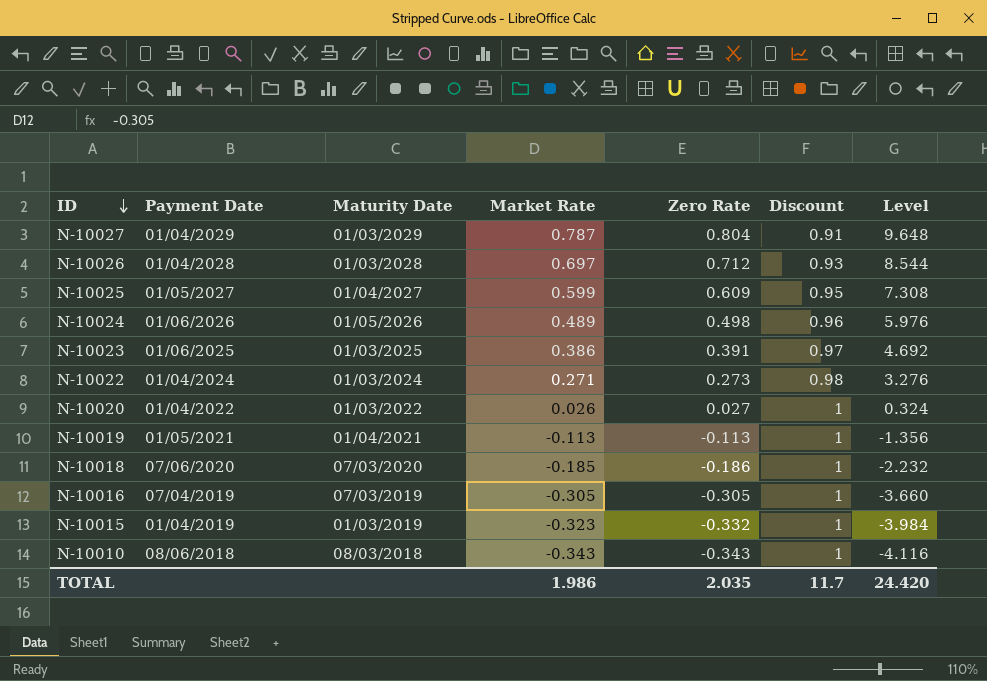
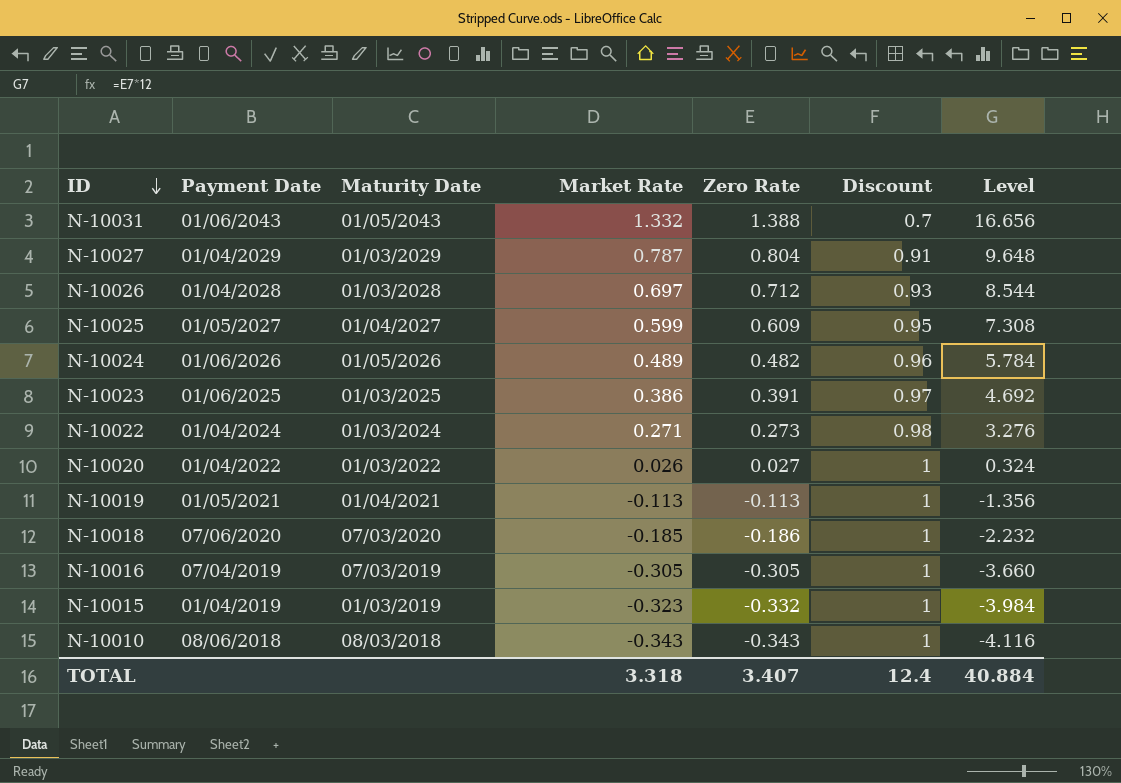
row N-10031: none -> 01/06/2043 | 01/05/2043 | 1.332 | 1.388 | 0.7 | 16.656
N-10024 | Zero Rate: 0.498 -> 0.482
N-10024 | Level: 5.976 -> 5.784
TOTAL | Market Rate: 1.986 -> 3.318
TOTAL | Zero Rate: 2.035 -> 3.407
TOTAL | Discount: 11.7 -> 12.4
TOTAL | Level: 24.420 -> 40.884

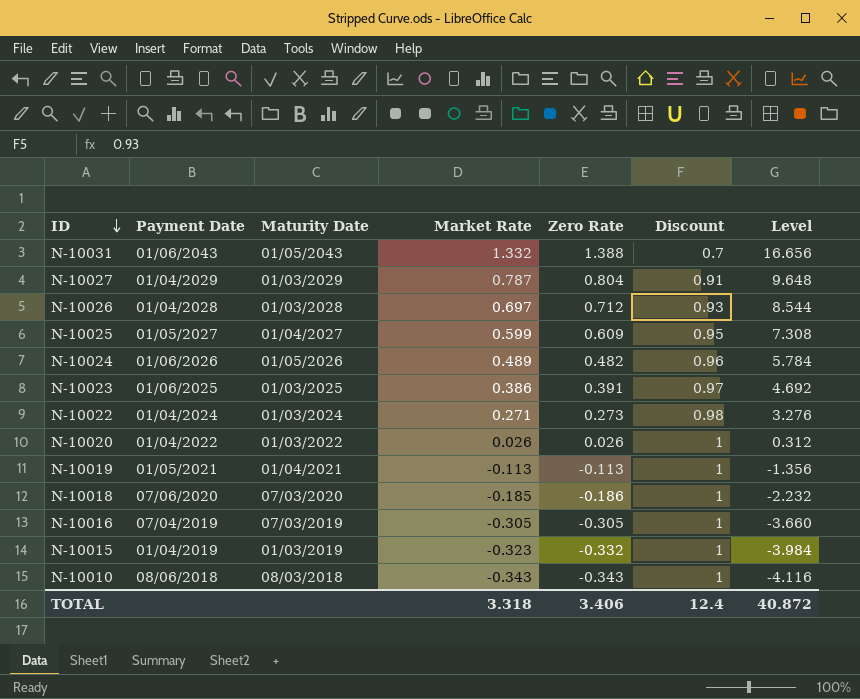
N-10020 | Zero Rate: 0.027 -> 0.026
N-10020 | Level: 0.324 -> 0.312
TOTAL | Zero Rate: 3.407 -> 3.406
TOTAL | Level: 40.884 -> 40.872

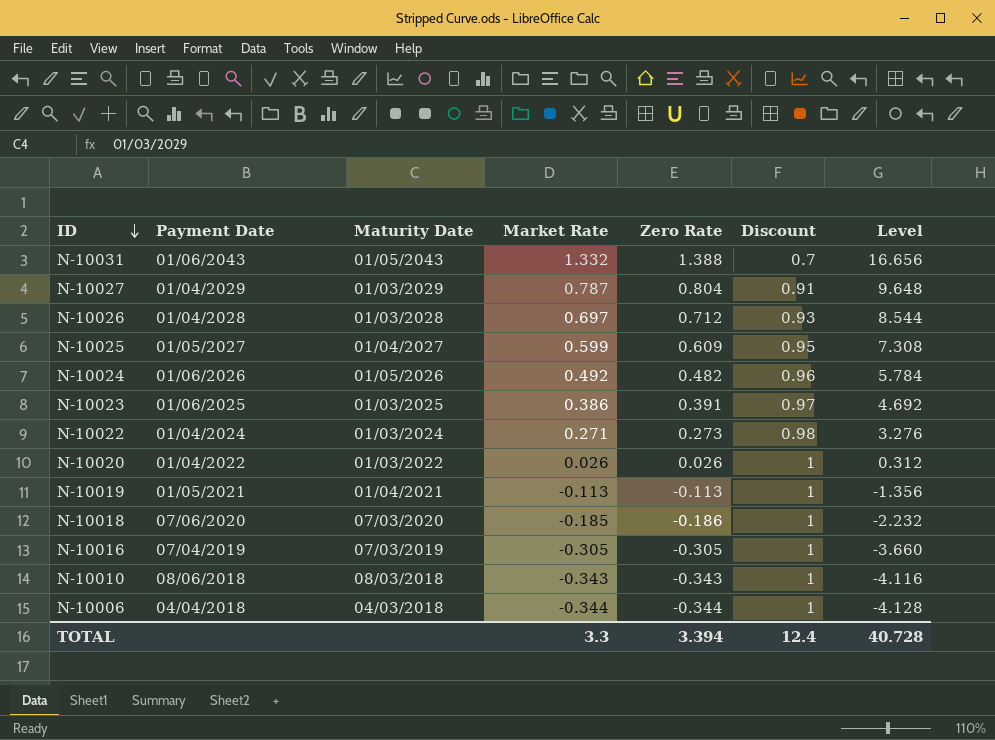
row N-10015: 01/04/2019 | 01/03/2019 | -0.323 | -0.332 | 1 | -3.984 -> none
N-10024 | Market Rate: 0.489 -> 0.492
row N-10006: none -> 04/04/2018 | 04/03/2018 | -0.344 | -0.344 | 1 | -4.128
TOTAL | Market Rate: 3.318 -> 3.3
TOTAL | Zero Rate: 3.406 -> 3.394
TOTAL | Level: 40.872 -> 40.728

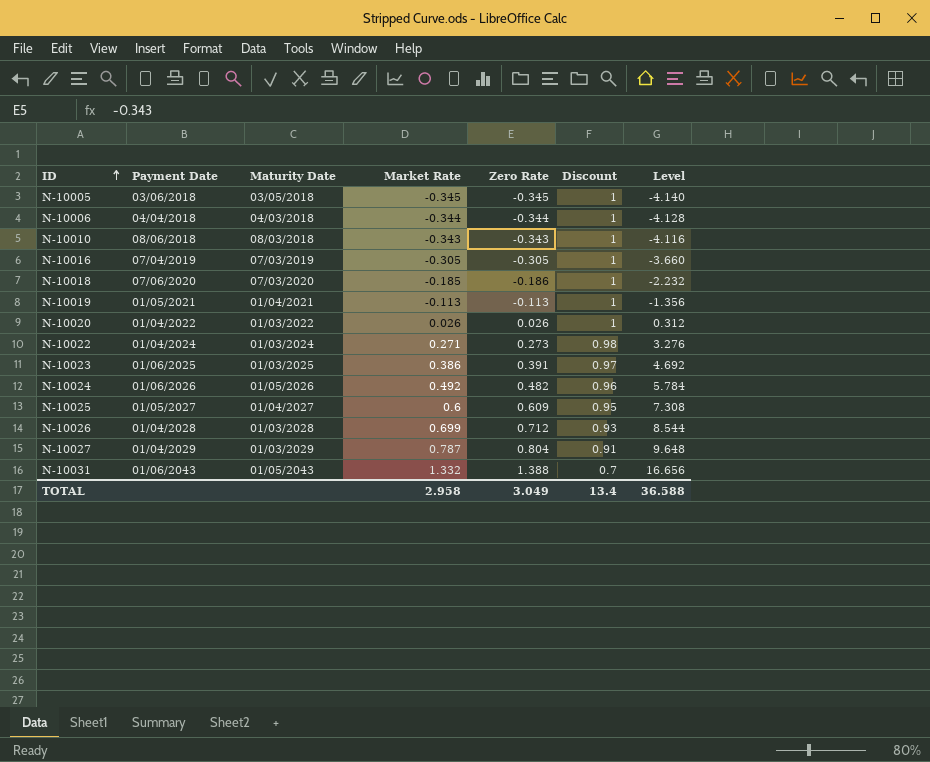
row order: ID descending -> ID ascending
row N-10005: none -> 03/06/2018 | 03/05/2018 | -0.345 | -0.345 | 1 | -4.140
N-10025 | Market Rate: 0.599 -> 0.6
N-10026 | Market Rate: 0.697 -> 0.699
TOTAL | Market Rate: 3.3 -> 2.958
TOTAL | Zero Rate: 3.394 -> 3.049
TOTAL | Discount: 12.4 -> 13.4
TOTAL | Level: 40.728 -> 36.588

